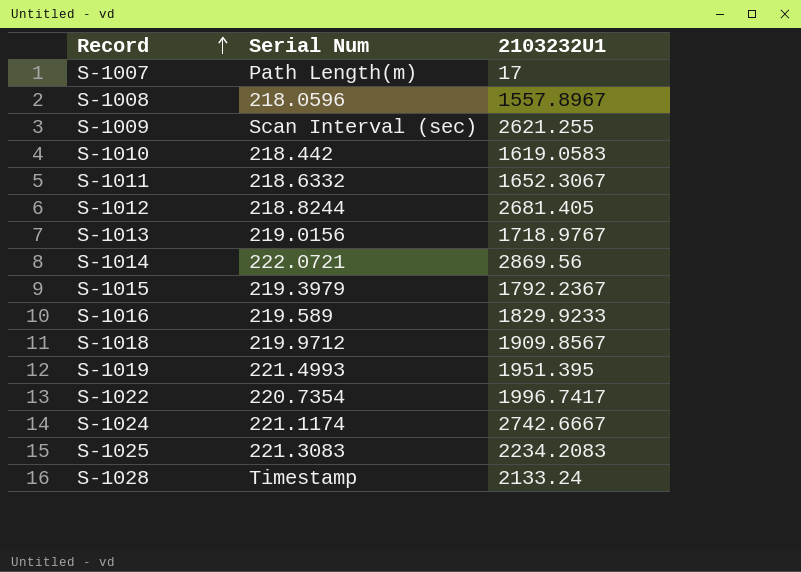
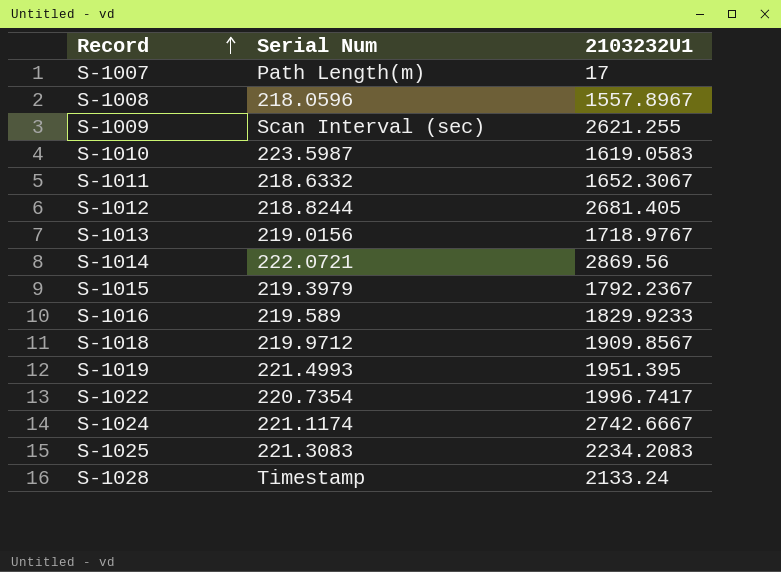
S-1010 | Serial Num: 218.442 -> 223.5987

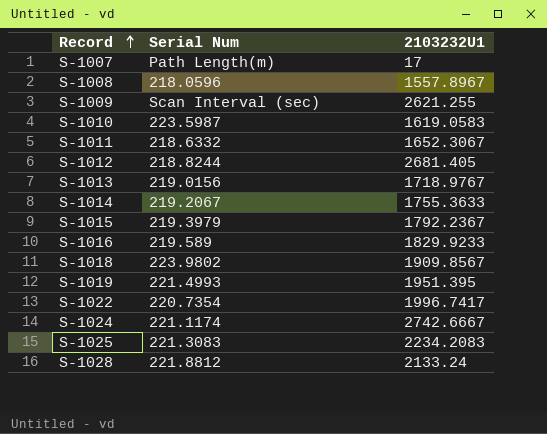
S-1014 | Serial Num: 222.0721 -> 219.2067
S-1014 | 2103232U1: 2869.56 -> 1755.3633
S-1018 | Serial Num: 219.9712 -> 223.9802
S-1028 | Serial Num: Timestamp -> 221.8812

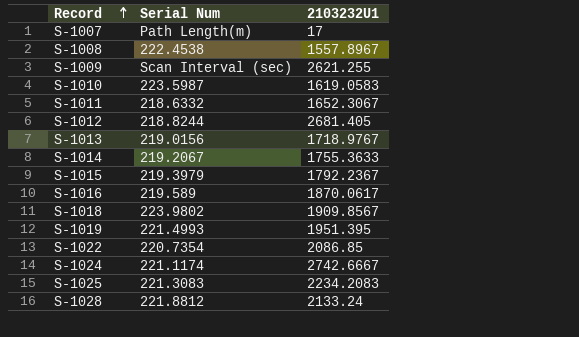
S-1008 | Serial Num: 218.0596 -> 222.4538
S-1016 | 2103232U1: 1829.9233 -> 1870.0617
S-1022 | 2103232U1: 1996.7417 -> 2086.85

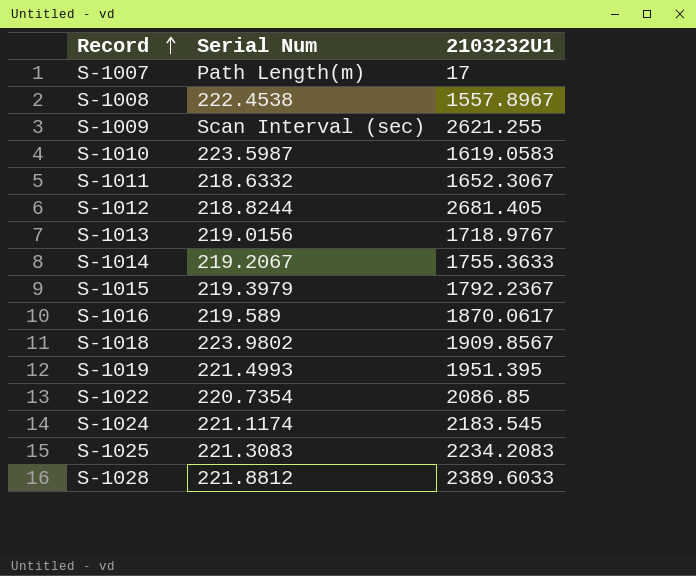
S-1024 | 2103232U1: 2742.6667 -> 2183.545
S-1028 | 2103232U1: 2133.24 -> 2389.6033

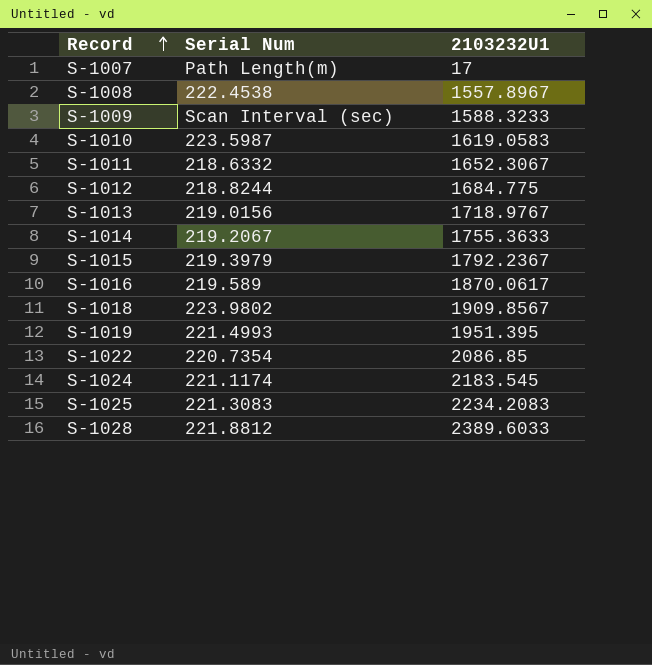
S-1009 | 2103232U1: 2621.255 -> 1588.3233
S-1012 | 2103232U1: 2681.405 -> 1684.775

